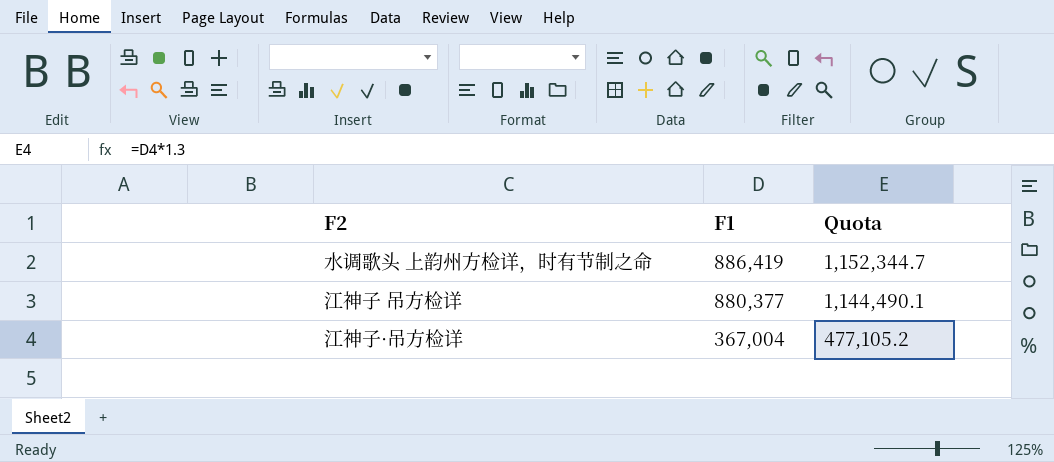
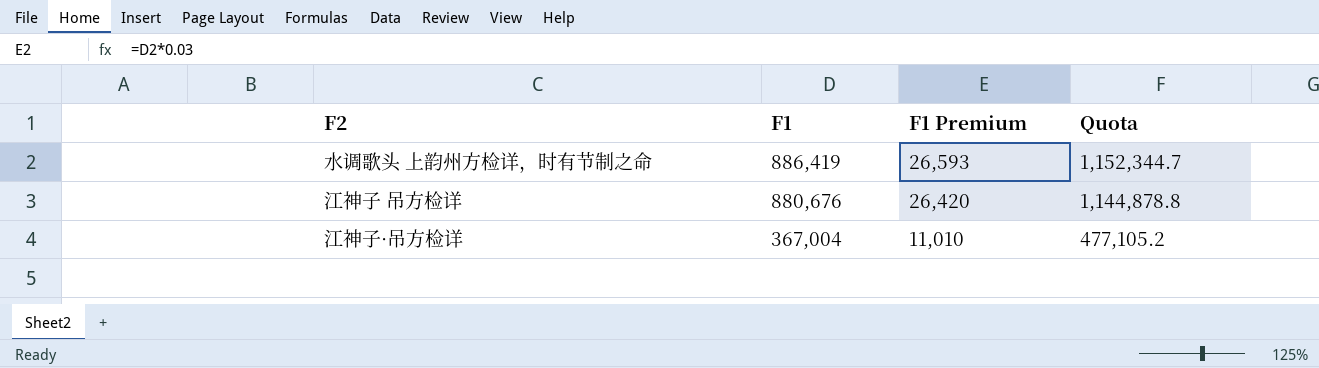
column F1 Premium | formula: none -> [F1] * 0.03
江神子 吊方检详 | F1: 880,377 -> 880,676
江神子 吊方检详 | Quota: 1,144,490.1 -> 1,144,878.8

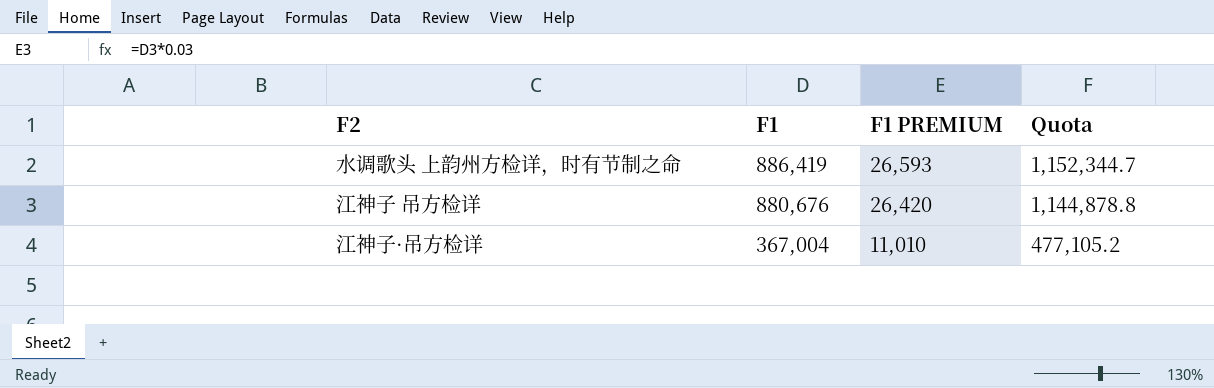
column name: F1 Premium -> F1 PREMIUM

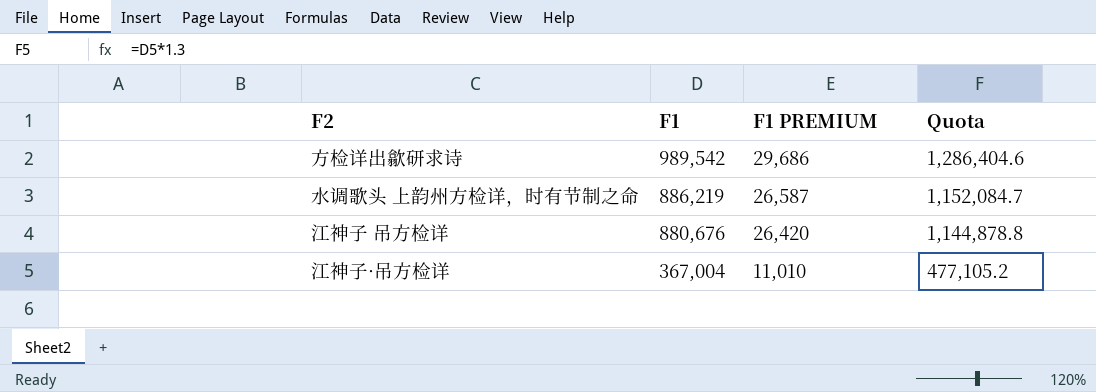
row 方检详出歙研求诗: none -> 989,542 | 29,686 | 1,286,404.6
水调歌头 上韵州方检详，时有节制之命 | F1: 886,419 -> 886,219
水调歌头 上韵州方检详，时有节制之命 | F1 PREMIUM: 26,593 -> 26,587
水调歌头 上韵州方检详，时有节制之命 | Quota: 1,152,344.7 -> 1,152,084.7

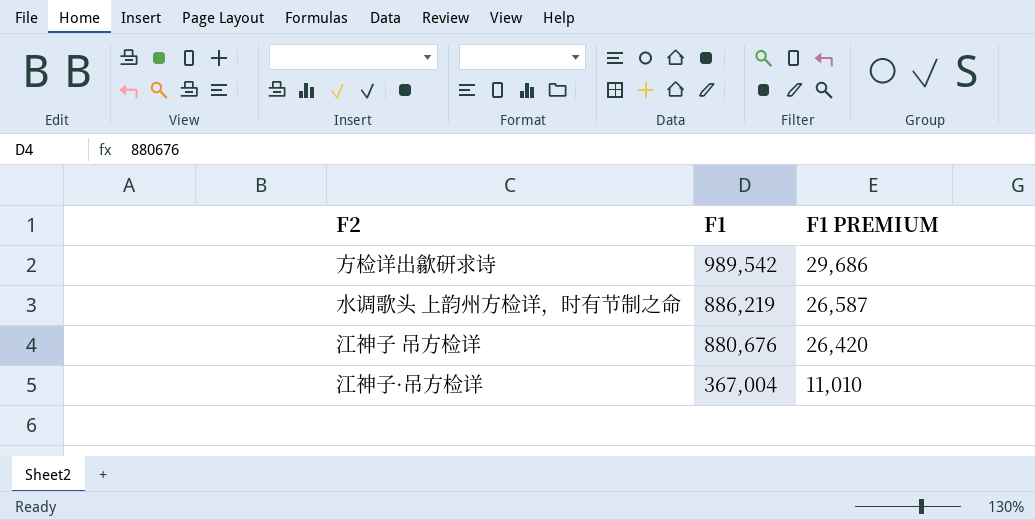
column Quota | formula: [F1] * 1.3 -> none

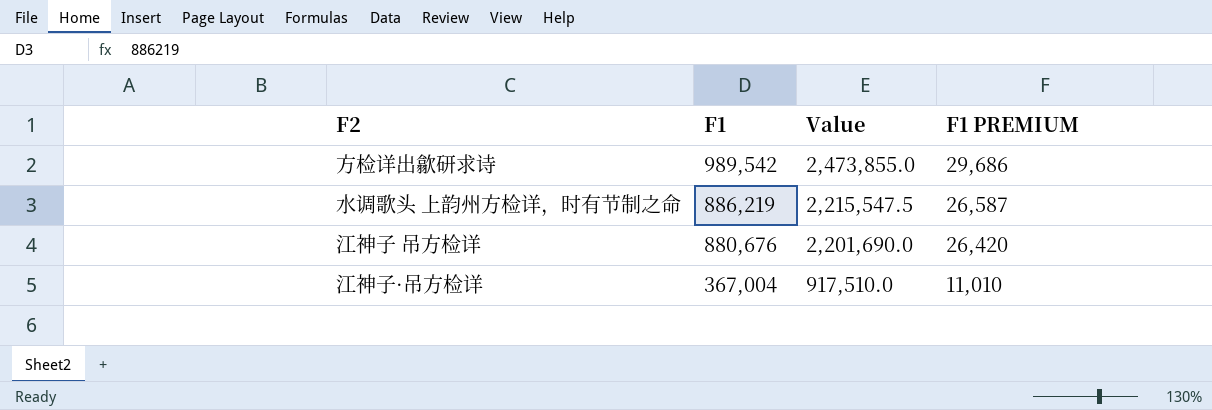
column Value | formula: none -> [F1] * 2.5

